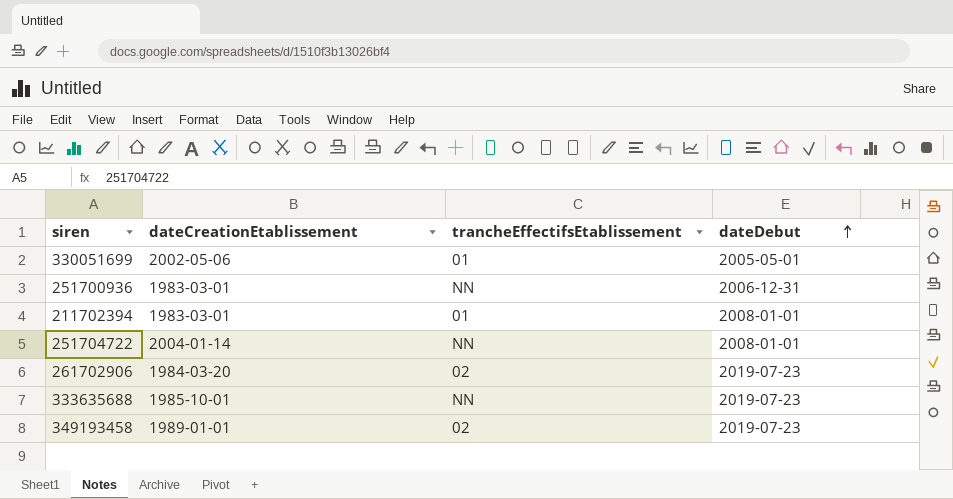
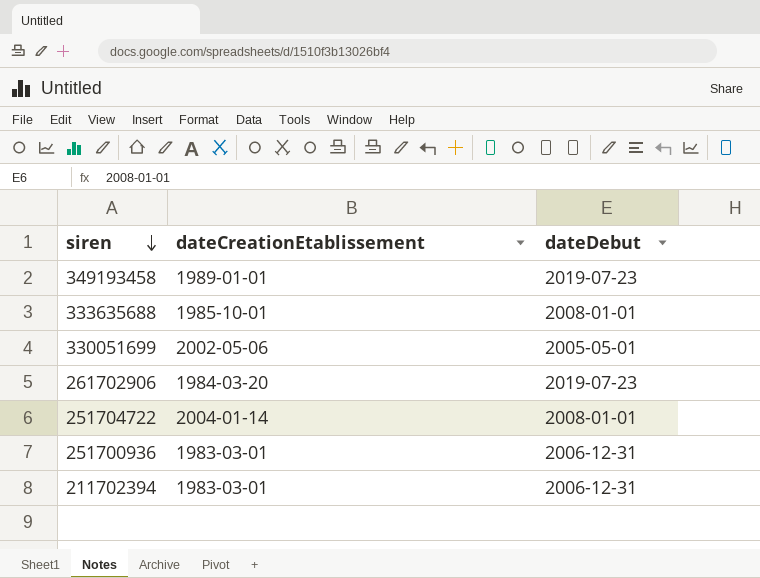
row order: dateDebut ascending -> siren descending
column trancheEffectifsEtablissement | position: 3 -> none
333635688 | dateDebut: 2019-07-23 -> 2008-01-01
211702394 | dateDebut: 2008-01-01 -> 2006-12-31

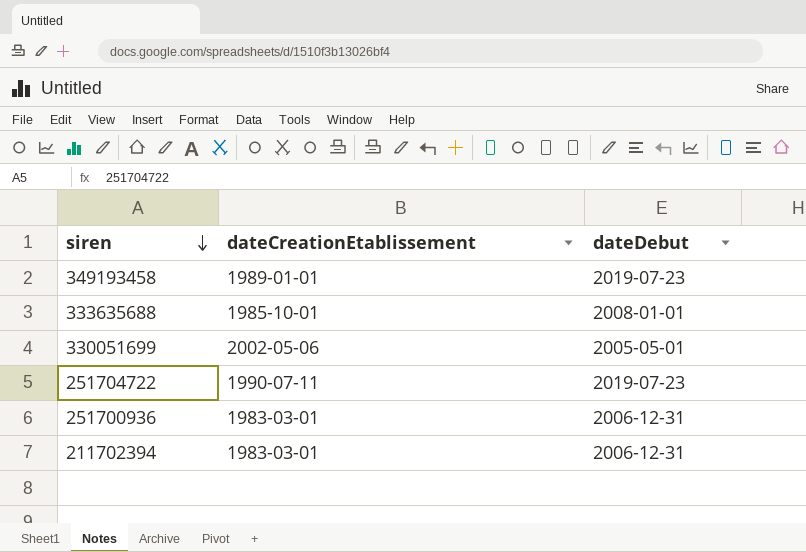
row 261702906: 1984-03-20 | 2019-07-23 -> none
251704722 | dateCreationEtablissement: 2004-01-14 -> 1990-07-11
251704722 | dateDebut: 2008-01-01 -> 2019-07-23

